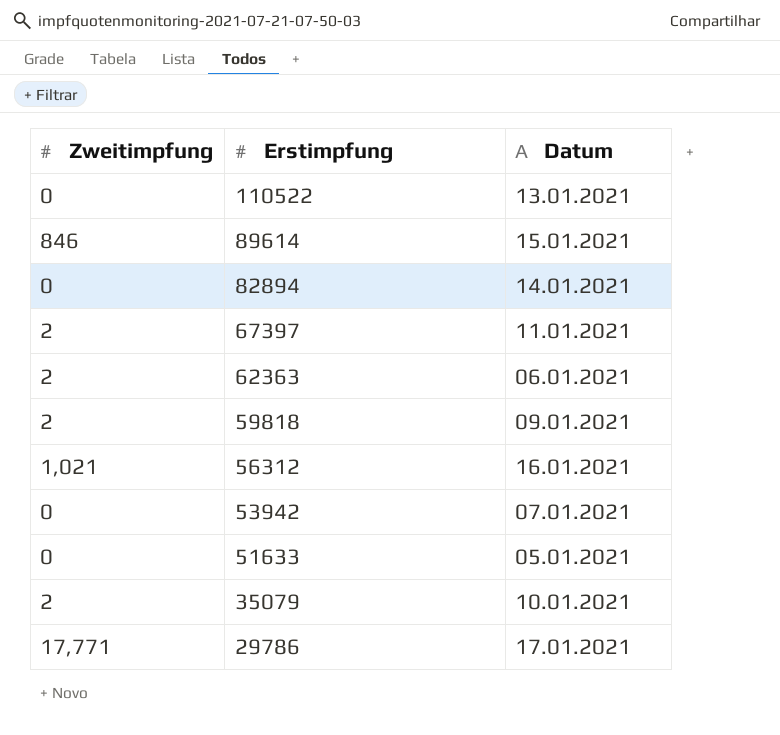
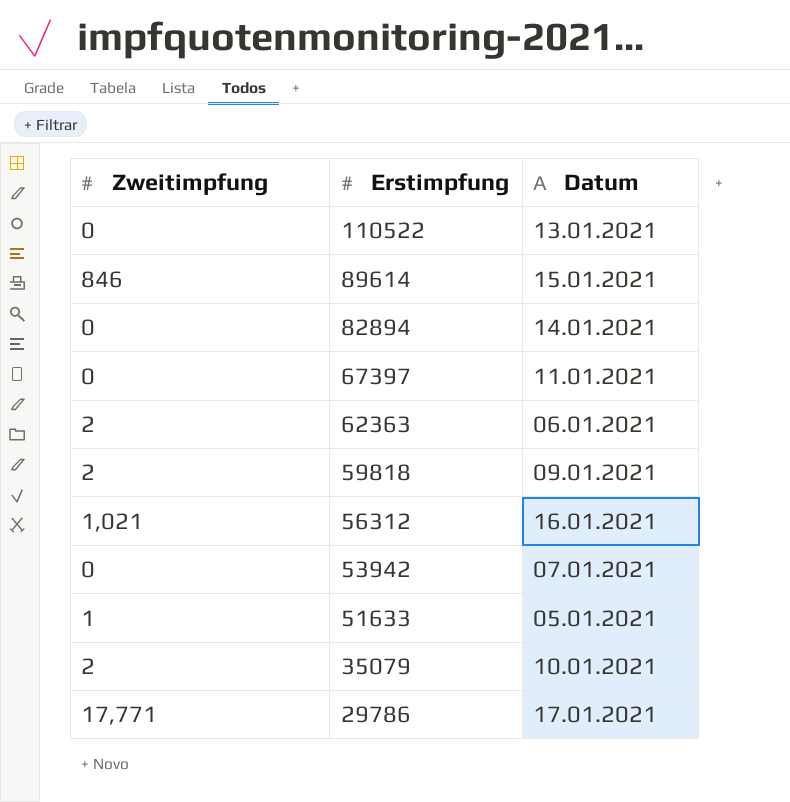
67397 | Zweitimpfung: 2 -> 0
51633 | Zweitimpfung: 0 -> 1

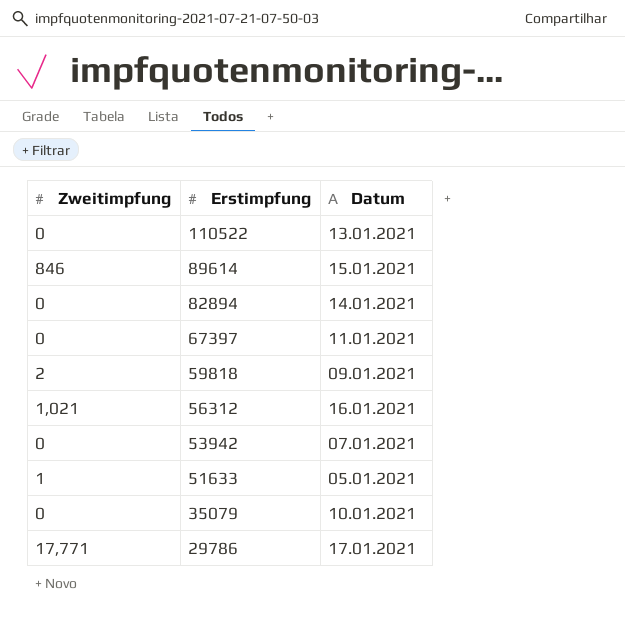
row 62363: 2 | 06.01.2021 -> none
35079 | Zweitimpfung: 2 -> 0

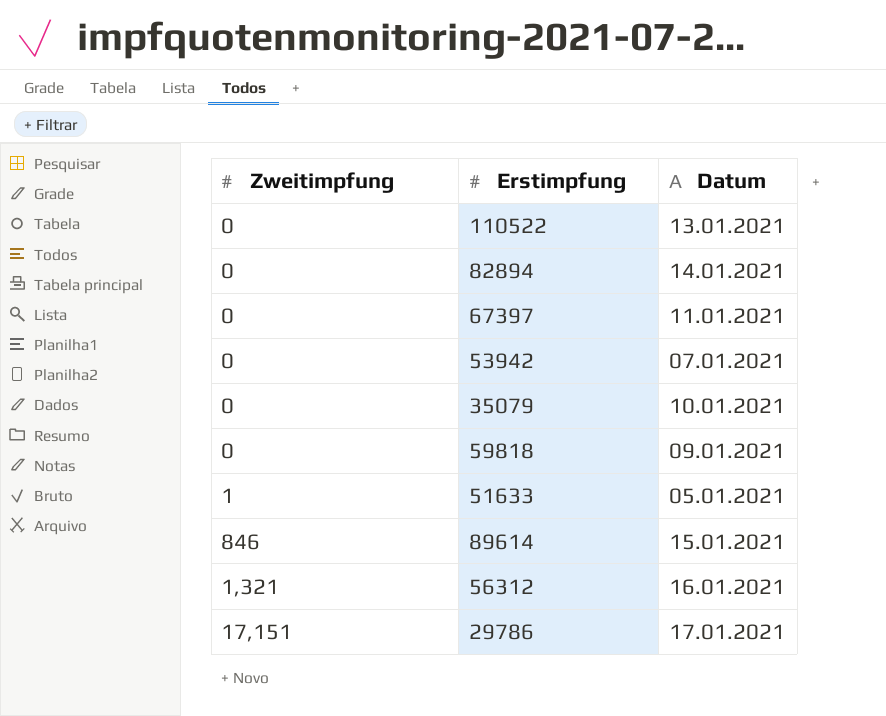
row order: Erstimpfung descending -> Zweitimpfung ascending
59818 | Zweitimpfung: 2 -> 0
56312 | Zweitimpfung: 1,021 -> 1,321
29786 | Zweitimpfung: 17,771 -> 17,151

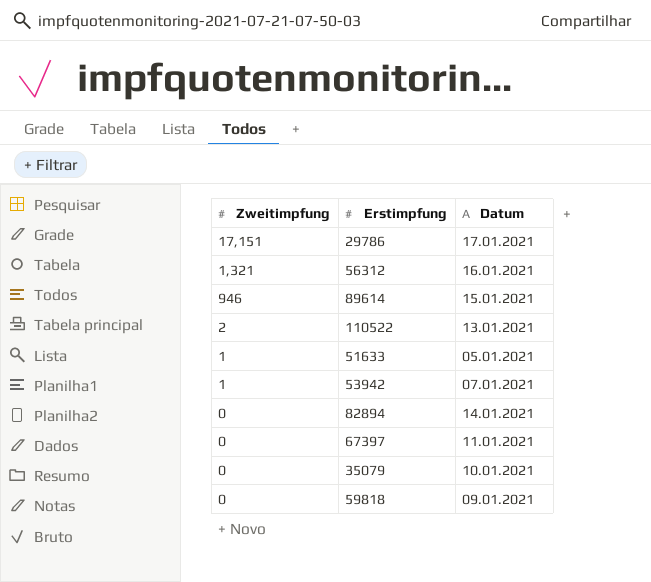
row order: Zweitimpfung ascending -> Zweitimpfung descending
89614 | Zweitimpfung: 846 -> 946
110522 | Zweitimpfung: 0 -> 2
53942 | Zweitimpfung: 0 -> 1

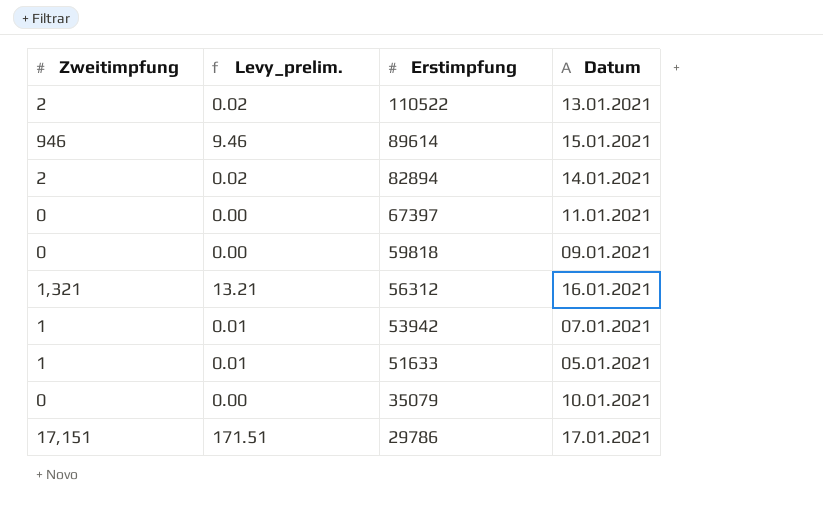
row order: Zweitimpfung descending -> Erstimpfung descending
column Levy_prelim. | formula: none -> [Zweitimpfung] * 0.01
82894 | Zweitimpfung: 0 -> 2

